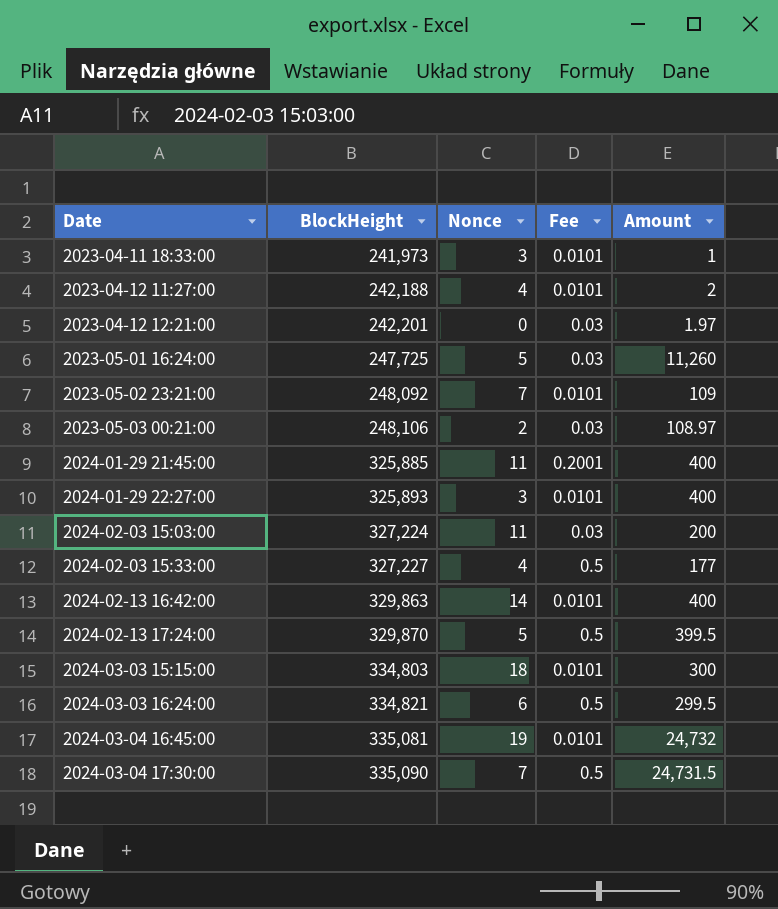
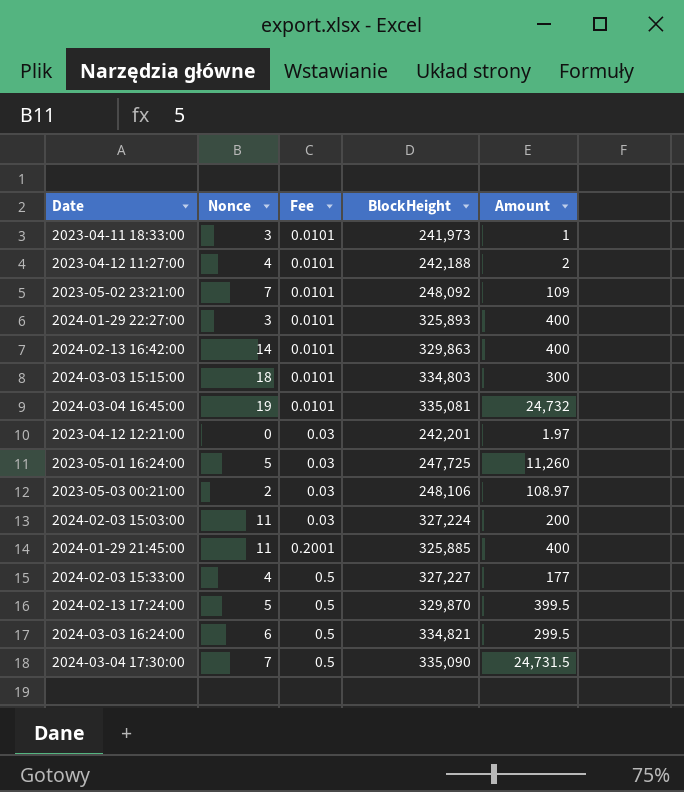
row order: Date ascending -> Fee ascending
column BlockHeight | position: 2 -> 4

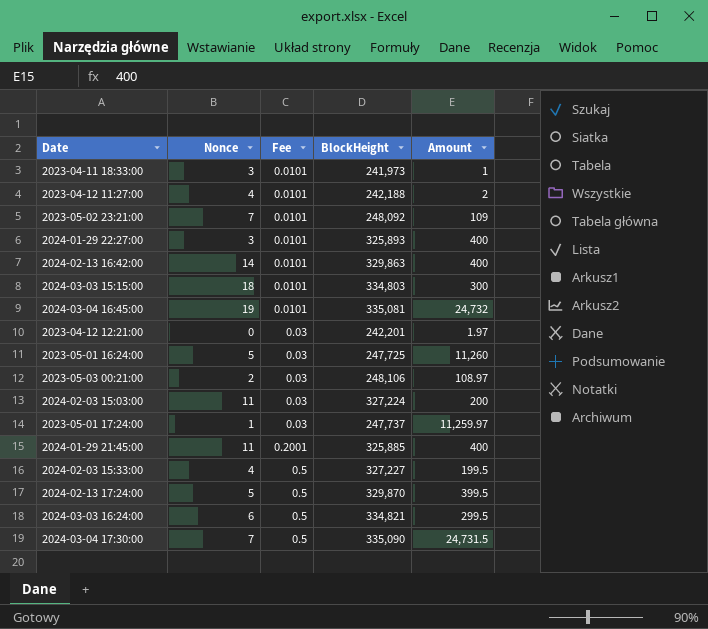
row 2023-05-01 17:24:00: none -> 1 | 0.03 | 247,737 | 11,259.97
2024-02-03 15:33:00 | Amount: 177 -> 199.5

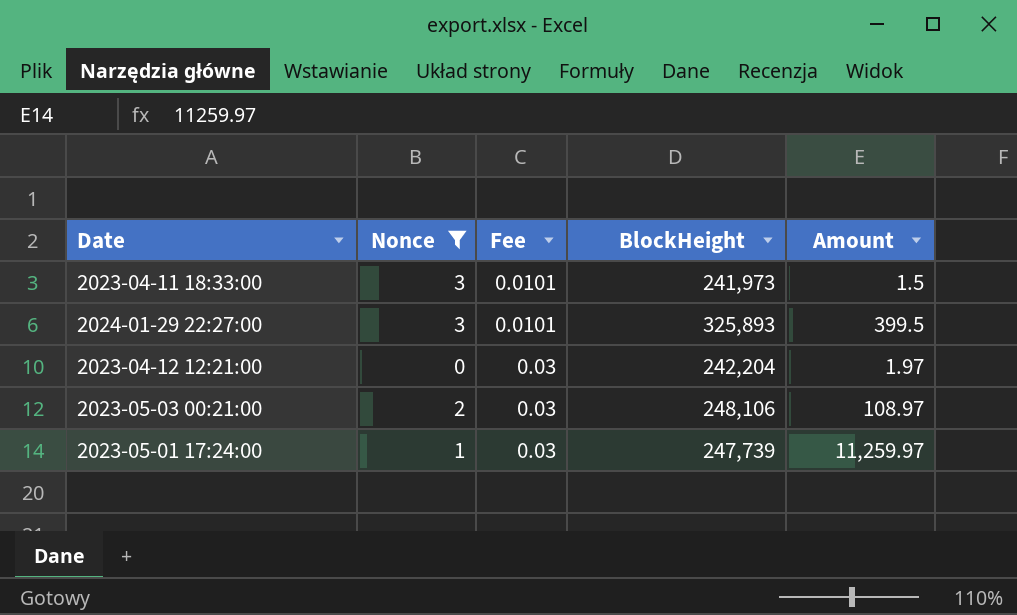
filter: none -> Nonce <= 3
2023-04-11 18:33:00 | Amount: 1 -> 1.5
2024-01-29 22:27:00 | Amount: 400 -> 399.5
2023-04-12 12:21:00 | BlockHeight: 242,201 -> 242,204
2023-05-01 17:24:00 | BlockHeight: 247,737 -> 247,739

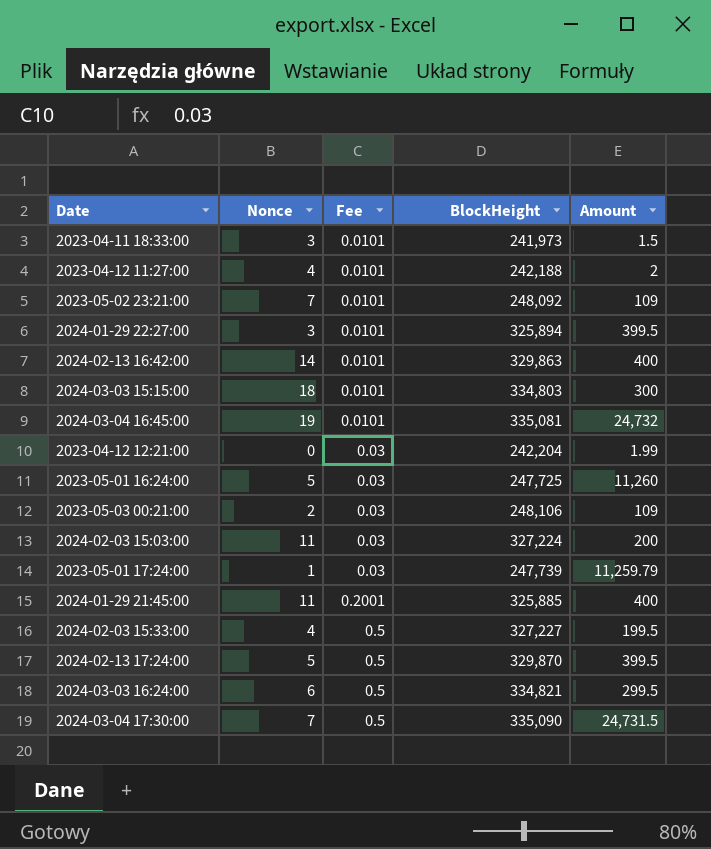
filter: Nonce <= 3 -> none
2024-01-29 22:27:00 | BlockHeight: 325,893 -> 325,894
2023-04-12 12:21:00 | Amount: 1.97 -> 1.99
2023-05-03 00:21:00 | Amount: 108.97 -> 109
2023-05-01 17:24:00 | Amount: 11,259.97 -> 11,259.79

